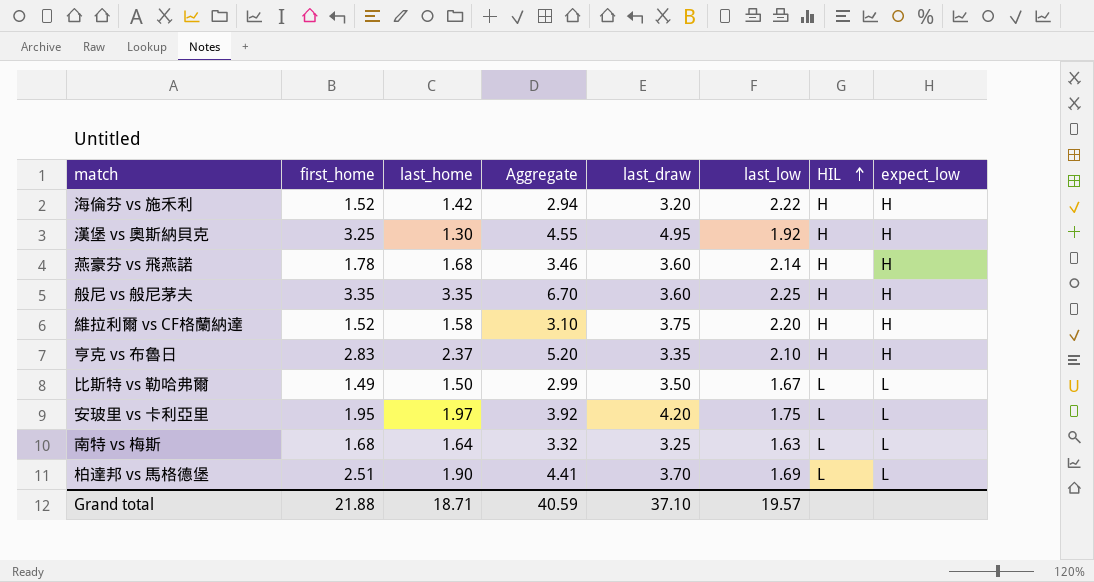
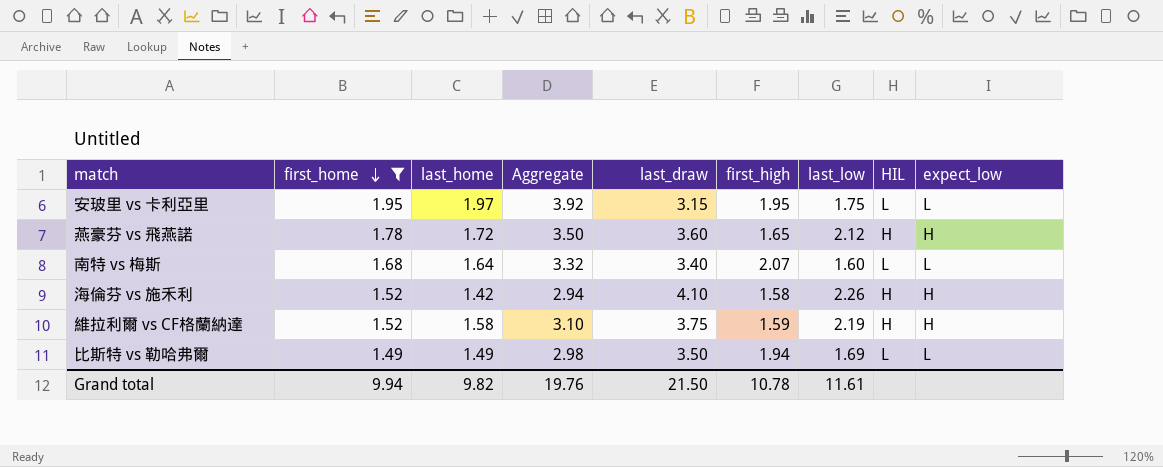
filter: none -> first_home <= 1.95
row order: HIL ascending -> first_home descending
column first_high | position: none -> 6
安玻里 vs 卡利亞里 | last_draw: 4.20 -> 3.15
燕豪芬 vs 飛燕諾 | last_home: 1.68 -> 1.72
燕豪芬 vs 飛燕諾 | Aggregate: 3.46 -> 3.50
燕豪芬 vs 飛燕諾 | last_low: 2.14 -> 2.12
南特 vs 梅斯 | last_draw: 3.25 -> 3.40
南特 vs 梅斯 | last_low: 1.63 -> 1.60
海倫芬 vs 施禾利 | last_draw: 3.20 -> 4.10
海倫芬 vs 施禾利 | last_low: 2.22 -> 2.26
維拉利爾 vs CF格蘭納達 | last_low: 2.20 -> 2.19
比斯特 vs 勒哈弗爾 | last_home: 1.50 -> 1.49
比斯特 vs 勒哈弗爾 | Aggregate: 2.99 -> 2.98
比斯特 vs 勒哈弗爾 | last_low: 1.67 -> 1.69
Grand total | first_home: 21.88 -> 9.94
Grand total | last_home: 18.71 -> 9.82
Grand total | Aggregate: 40.59 -> 19.76
Grand total | last_draw: 37.10 -> 21.50
Grand total | last_low: 19.57 -> 11.61

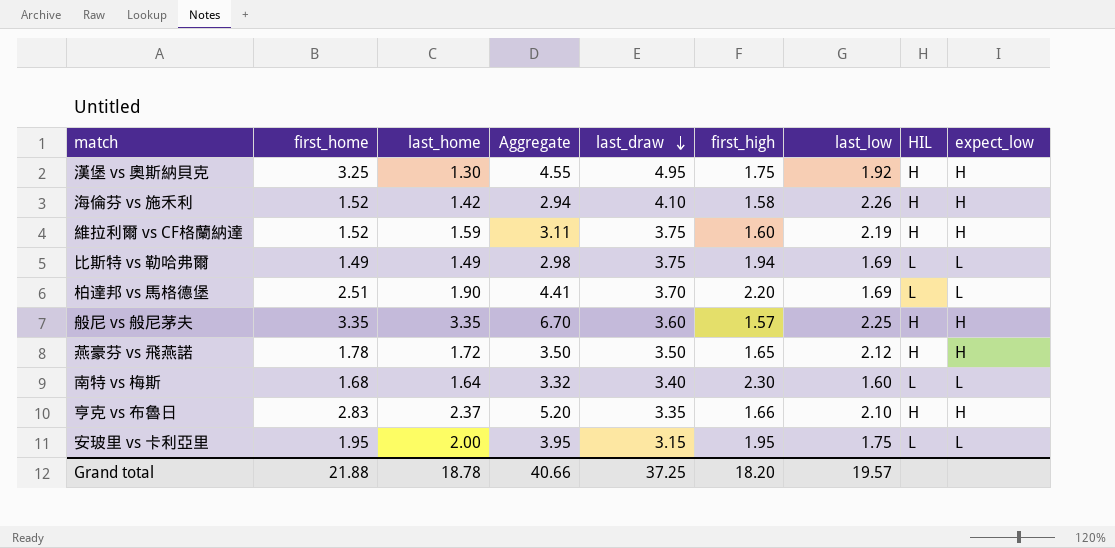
filter: first_home <= 1.95 -> none
row order: first_home descending -> last_draw descending
維拉利爾 vs CF格蘭納達 | last_home: 1.58 -> 1.59
維拉利爾 vs CF格蘭納達 | Aggregate: 3.10 -> 3.11
維拉利爾 vs CF格蘭納達 | first_high: 1.59 -> 1.60
比斯特 vs 勒哈弗爾 | last_draw: 3.50 -> 3.75
燕豪芬 vs 飛燕諾 | last_draw: 3.60 -> 3.50
南特 vs 梅斯 | first_high: 2.07 -> 2.30
安玻里 vs 卡利亞里 | last_home: 1.97 -> 2.00
安玻里 vs 卡利亞里 | Aggregate: 3.92 -> 3.95
Grand total | first_home: 9.94 -> 21.88
Grand total | last_home: 9.82 -> 18.78
Grand total | Aggregate: 19.76 -> 40.66
Grand total | last_draw: 21.50 -> 37.25
Grand total | first_high: 10.78 -> 18.20
Grand total | last_low: 11.61 -> 19.57

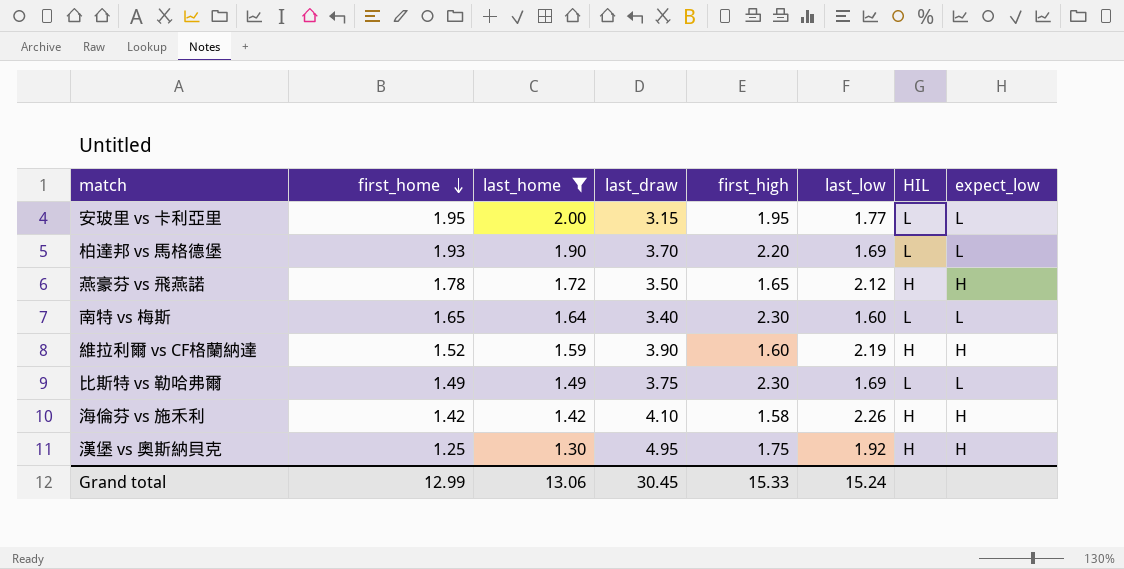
filter: none -> last_home <= 2.00
row order: last_draw descending -> first_home descending
column Aggregate | formula: [first_home] + [last_home] -> none
安玻里 vs 卡利亞里 | last_low: 1.75 -> 1.77
柏達邦 vs 馬格德堡 | first_home: 2.51 -> 1.93
南特 vs 梅斯 | first_home: 1.68 -> 1.65
維拉利爾 vs CF格蘭納達 | last_draw: 3.75 -> 3.90
比斯特 vs 勒哈弗爾 | first_high: 1.94 -> 2.30
海倫芬 vs 施禾利 | first_home: 1.52 -> 1.42
漢堡 vs 奧斯納貝克 | first_home: 3.25 -> 1.25
Grand total | first_home: 21.88 -> 12.99
Grand total | last_home: 18.78 -> 13.06
Grand total | last_draw: 37.25 -> 30.45
Grand total | first_high: 18.20 -> 15.33
Grand total | last_low: 19.57 -> 15.24

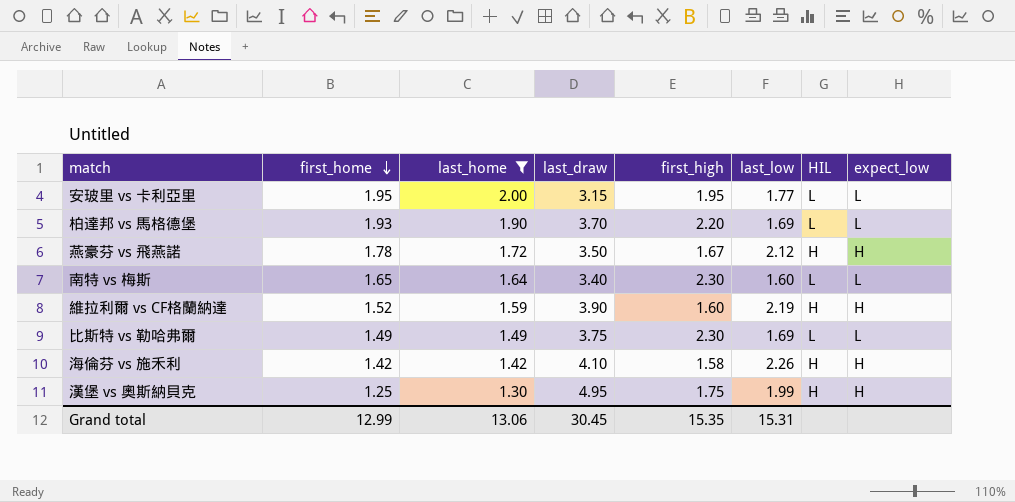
燕豪芬 vs 飛燕諾 | first_high: 1.65 -> 1.67
漢堡 vs 奧斯納貝克 | last_low: 1.92 -> 1.99
Grand total | first_high: 15.33 -> 15.35
Grand total | last_low: 15.24 -> 15.31

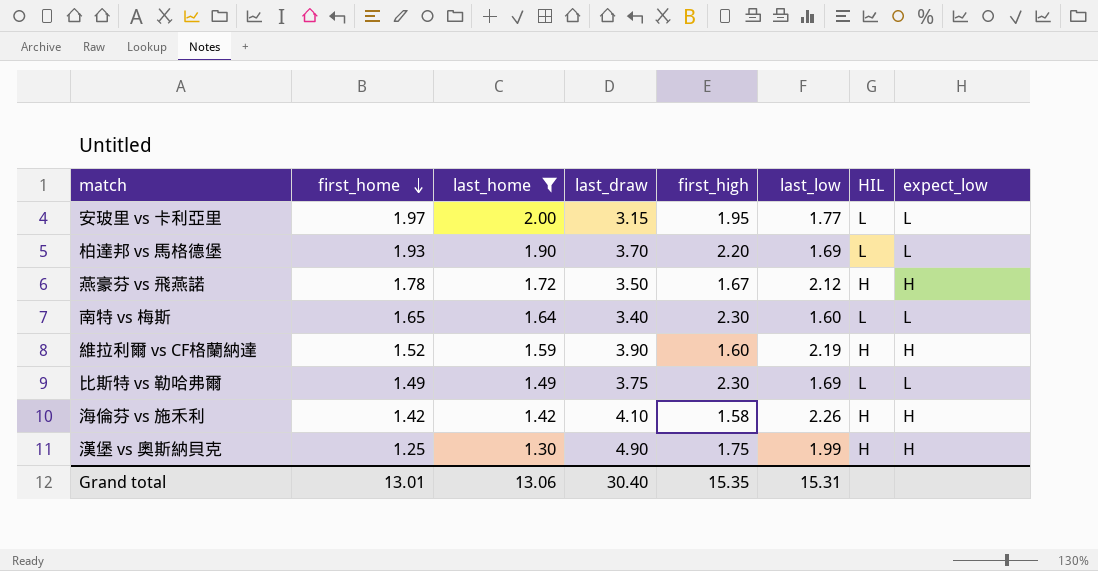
安玻里 vs 卡利亞里 | first_home: 1.95 -> 1.97
漢堡 vs 奧斯納貝克 | last_draw: 4.95 -> 4.90
Grand total | first_home: 12.99 -> 13.01
Grand total | last_draw: 30.45 -> 30.40

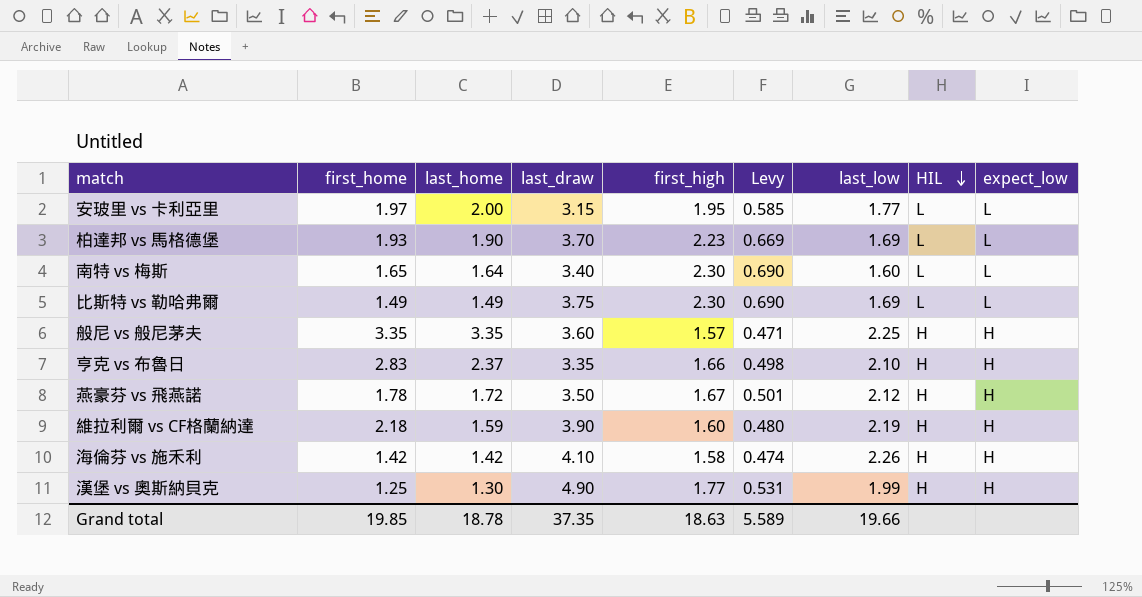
filter: last_home <= 2.00 -> none
row order: first_home descending -> HIL descending
column Levy | formula: none -> [first_high] * 0.3
柏達邦 vs 馬格德堡 | first_high: 2.20 -> 2.23
維拉利爾 vs CF格蘭納達 | first_home: 1.52 -> 2.18
漢堡 vs 奧斯納貝克 | first_high: 1.75 -> 1.77
Grand total | first_home: 13.01 -> 19.85
Grand total | last_home: 13.06 -> 18.78
Grand total | last_draw: 30.40 -> 37.35
Grand total | first_high: 15.35 -> 18.63
Grand total | last_low: 15.31 -> 19.66

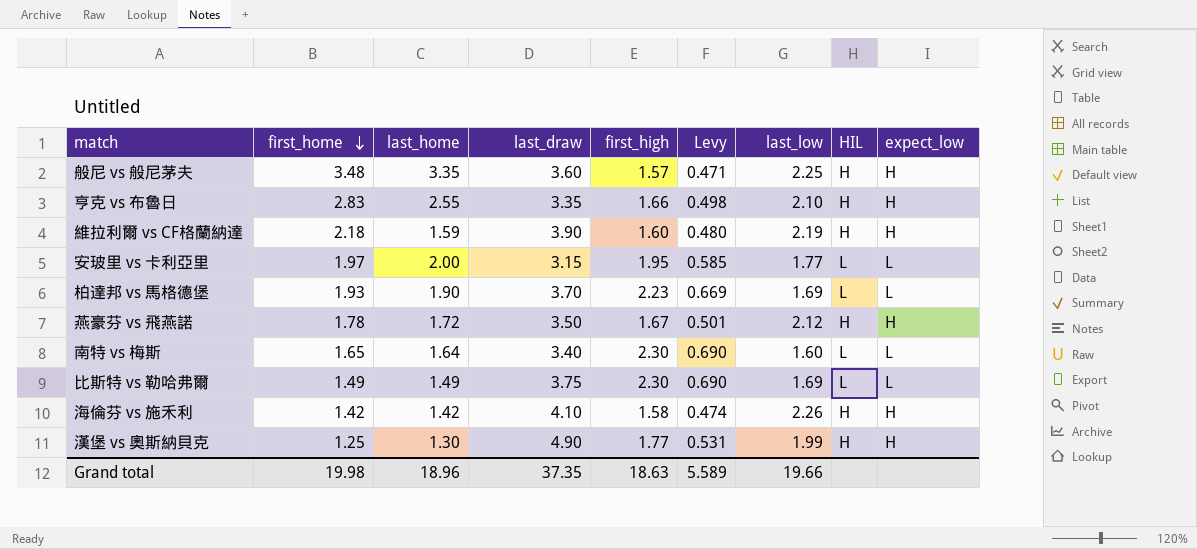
row order: HIL descending -> first_home descending
般尼 vs 般尼茅夫 | first_home: 3.35 -> 3.48
亨克 vs 布魯日 | last_home: 2.37 -> 2.55
Grand total | first_home: 19.85 -> 19.98
Grand total | last_home: 18.78 -> 18.96

